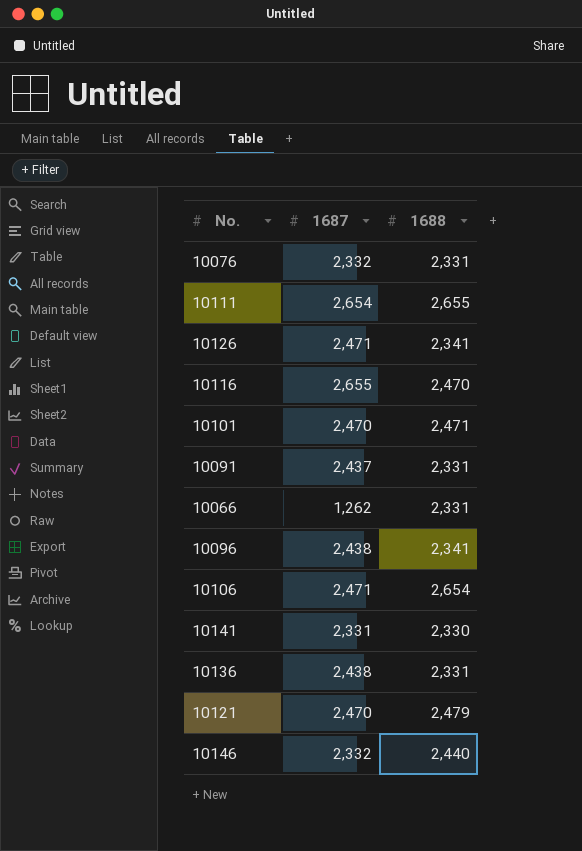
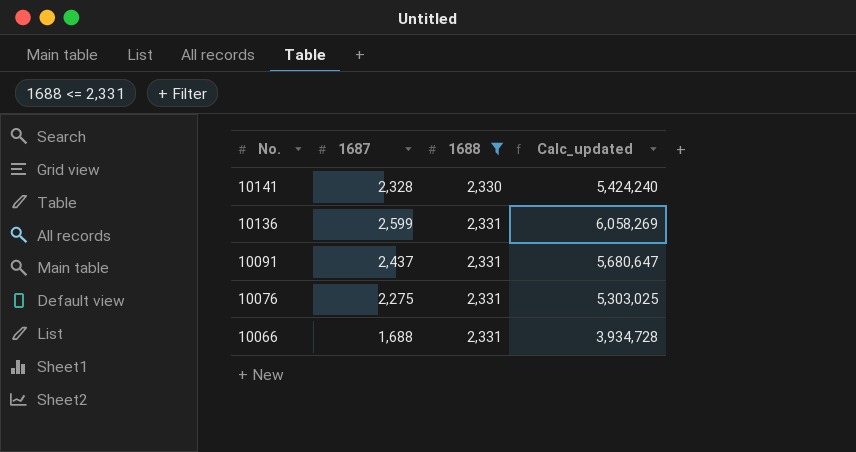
filter: none -> 1688 <= 2,331
row order: none -> No. descending
column Calc_updated | formula: none -> [1687] * [1688]
10141 | 1687: 2,331 -> 2,328
10136 | 1687: 2,438 -> 2,599
10076 | 1687: 2,332 -> 2,275
10066 | 1687: 1,262 -> 1,688

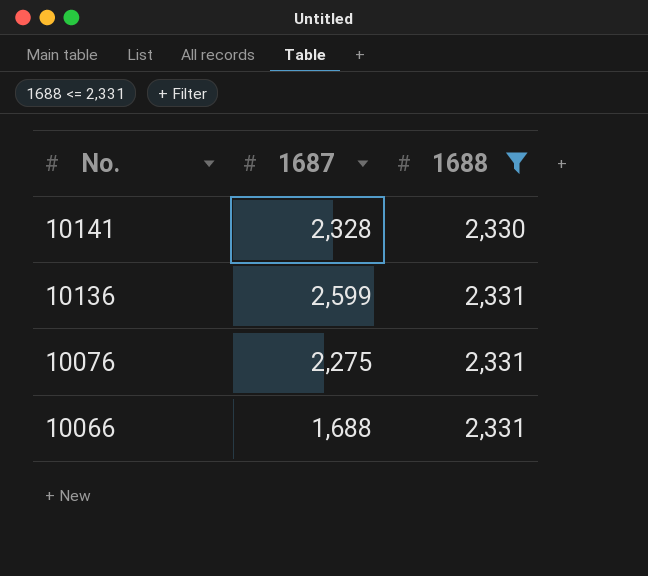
column Calc_updated | formula: [1687] * [1688] -> none
row 10091: 2,437 | 2,331 | 5,680,647 -> none

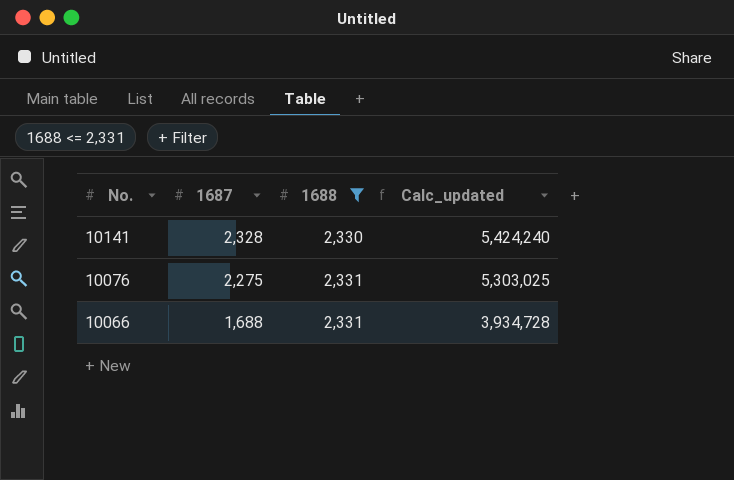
column Calc_updated | formula: none -> [1687] * [1688]
row 10136: 2,599 | 2,331 -> none

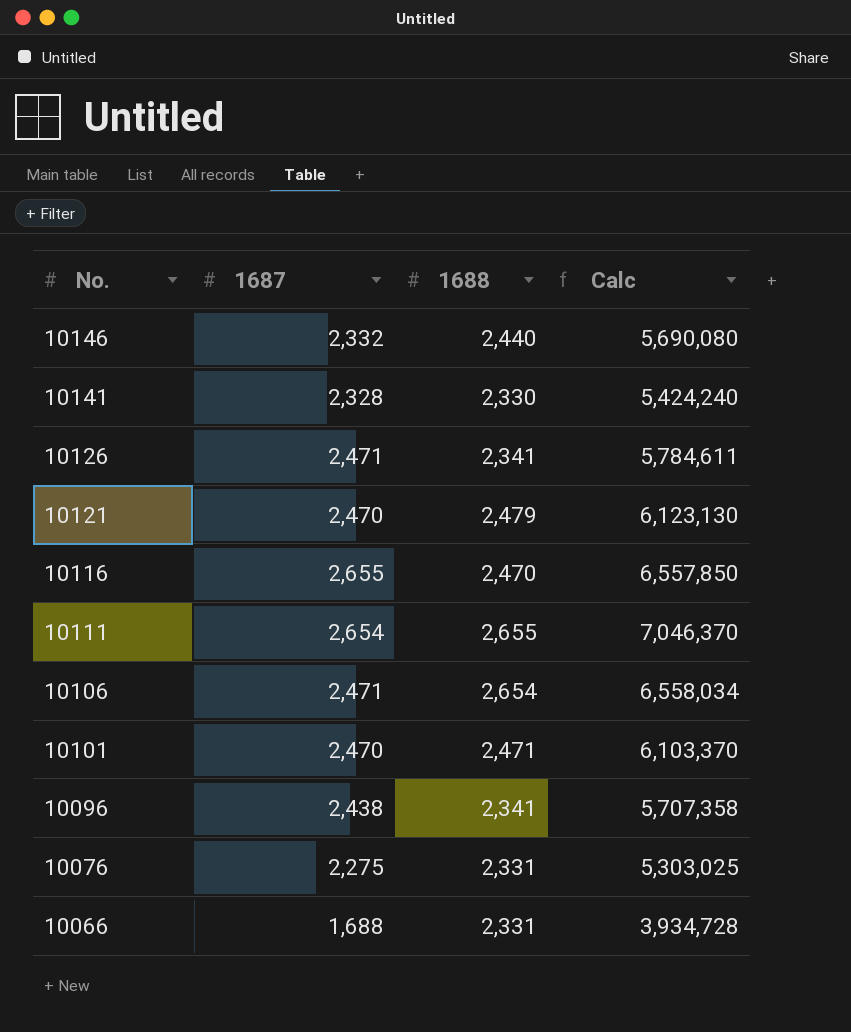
filter: 1688 <= 2,331 -> none
column name: Calc_updated -> Calc

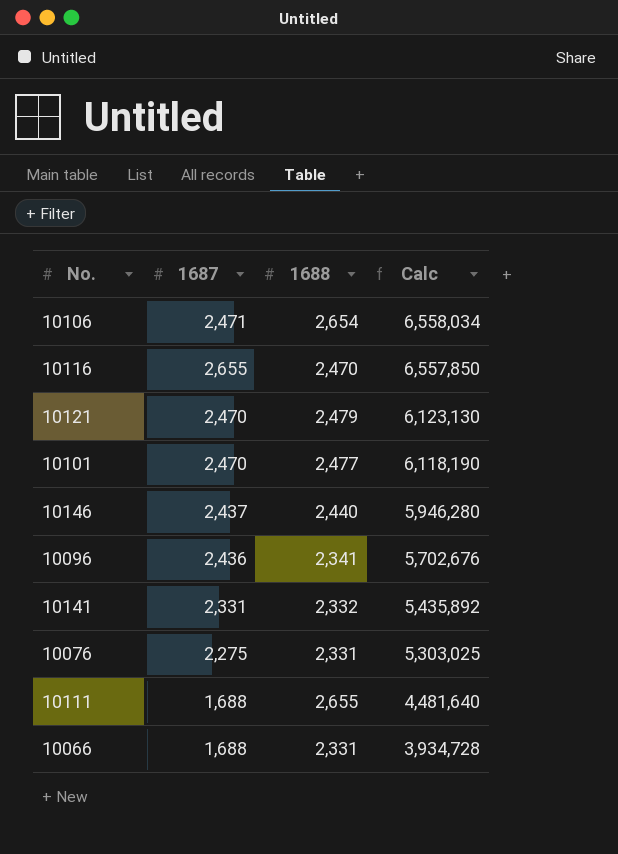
row order: No. descending -> Calc descending
row 10126: 2,471 | 2,341 | 5,784,611 -> none
10101 | 1688: 2,471 -> 2,477
10101 | Calc: 6,103,370 -> 6,118,190
10146 | 1687: 2,332 -> 2,437
10146 | Calc: 5,690,080 -> 5,946,280
10096 | 1687: 2,438 -> 2,436
10096 | Calc: 5,707,358 -> 5,702,676
10141 | 1687: 2,328 -> 2,331
10141 | 1688: 2,330 -> 2,332
10141 | Calc: 5,424,240 -> 5,435,892
10111 | 1687: 2,654 -> 1,688
10111 | Calc: 7,046,370 -> 4,481,640

